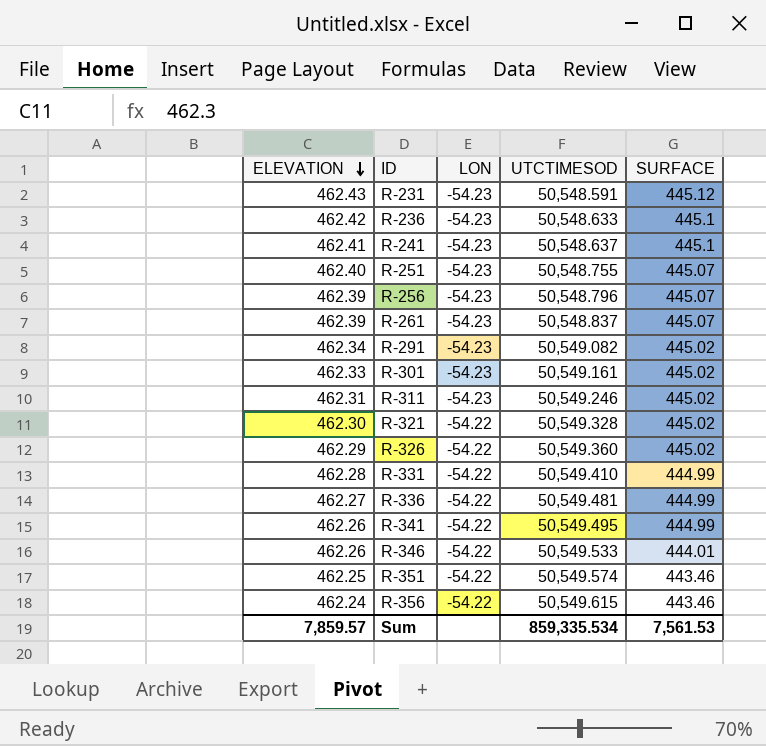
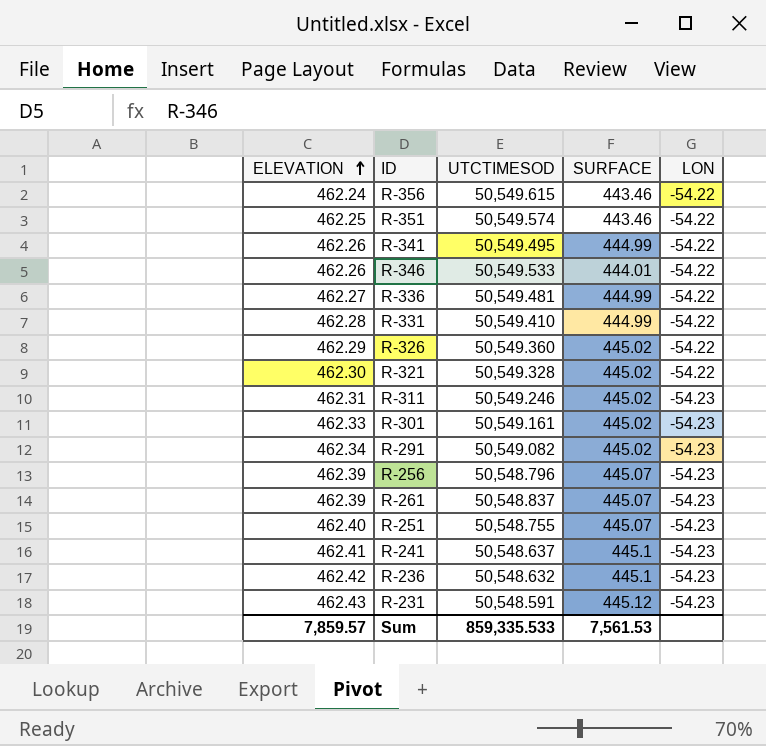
row order: ELEVATION descending -> ELEVATION ascending
column LON | position: 3 -> 5
R-236 | UTCTIMESOD: 50,548.633 -> 50,548.632
Sum | UTCTIMESOD: 859,335.534 -> 859,335.533

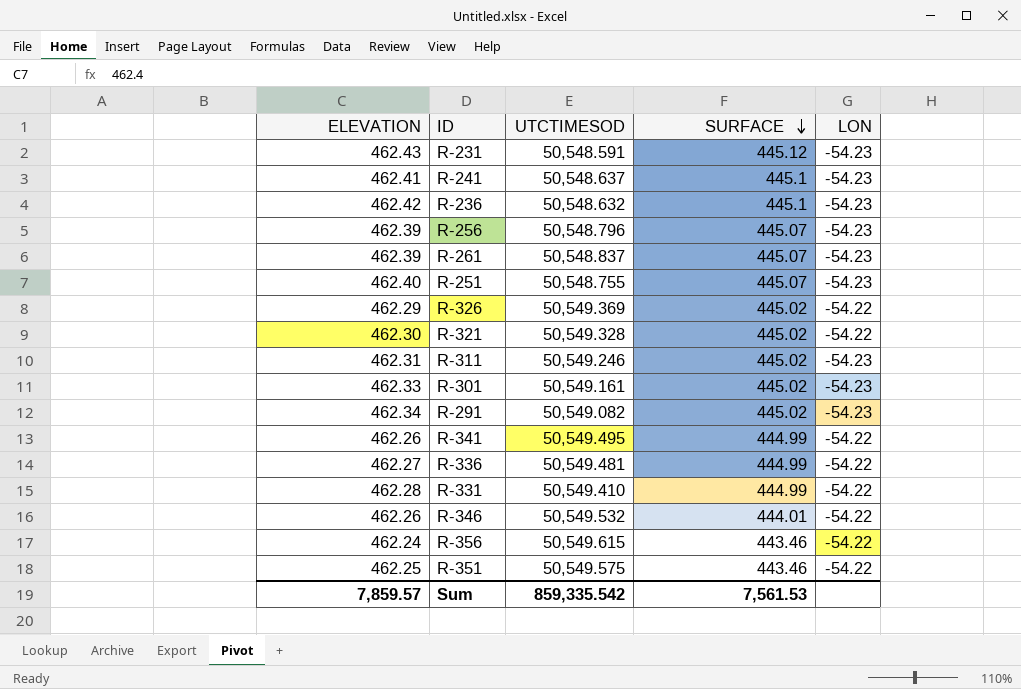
row order: ELEVATION ascending -> SURFACE descending
R-326 | UTCTIMESOD: 50,549.360 -> 50,549.369
R-346 | UTCTIMESOD: 50,549.533 -> 50,549.532
R-351 | UTCTIMESOD: 50,549.574 -> 50,549.575
Sum | UTCTIMESOD: 859,335.533 -> 859,335.542

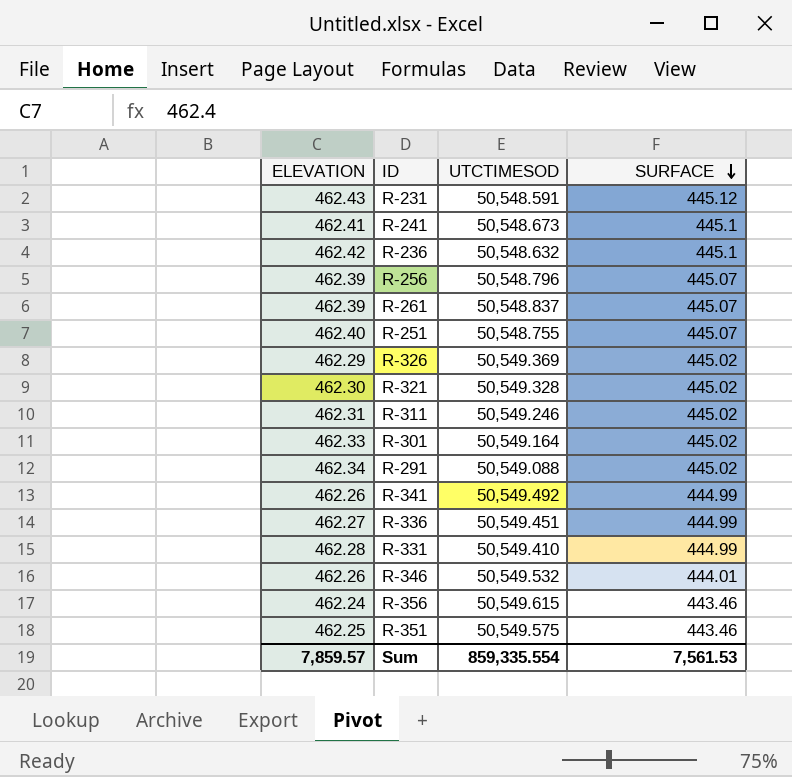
column LON | position: 5 -> none
R-241 | UTCTIMESOD: 50,548.637 -> 50,548.673
R-301 | UTCTIMESOD: 50,549.161 -> 50,549.164
R-291 | UTCTIMESOD: 50,549.082 -> 50,549.088
R-341 | UTCTIMESOD: 50,549.495 -> 50,549.492
R-336 | UTCTIMESOD: 50,549.481 -> 50,549.451
Sum | UTCTIMESOD: 859,335.542 -> 859,335.554

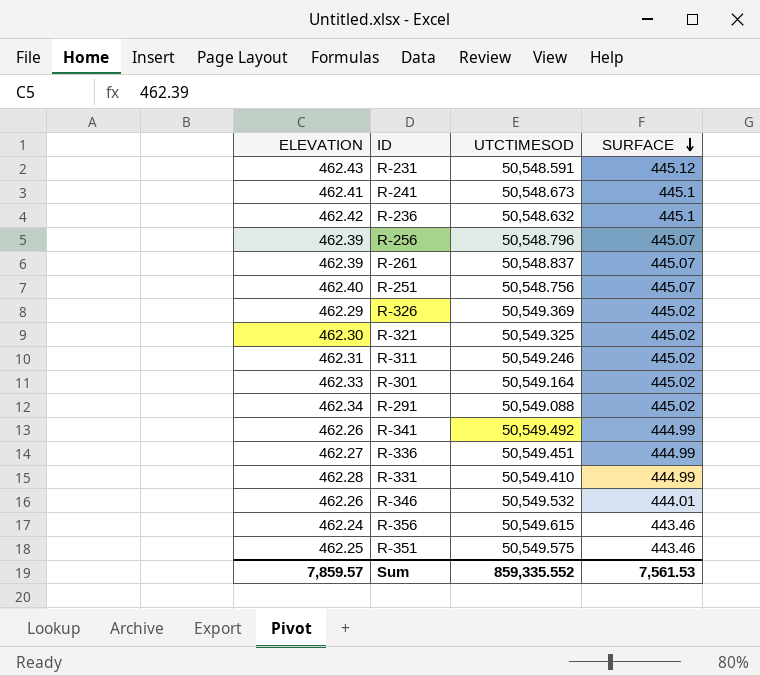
R-251 | UTCTIMESOD: 50,548.755 -> 50,548.756
R-321 | UTCTIMESOD: 50,549.328 -> 50,549.325
Sum | UTCTIMESOD: 859,335.554 -> 859,335.552

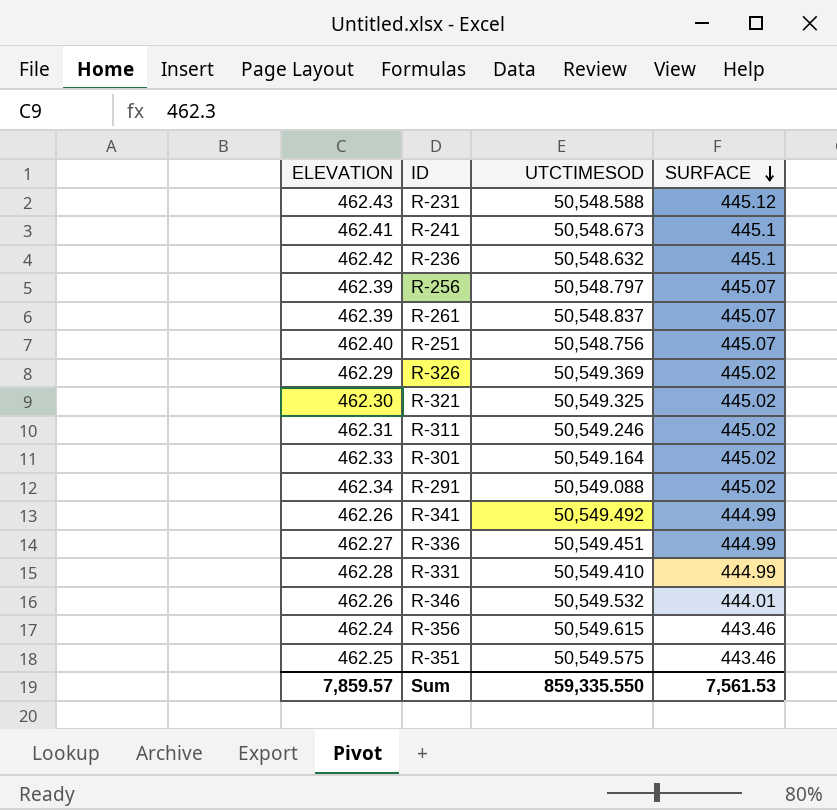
R-231 | UTCTIMESOD: 50,548.591 -> 50,548.588
R-256 | UTCTIMESOD: 50,548.796 -> 50,548.797
Sum | UTCTIMESOD: 859,335.552 -> 859,335.550

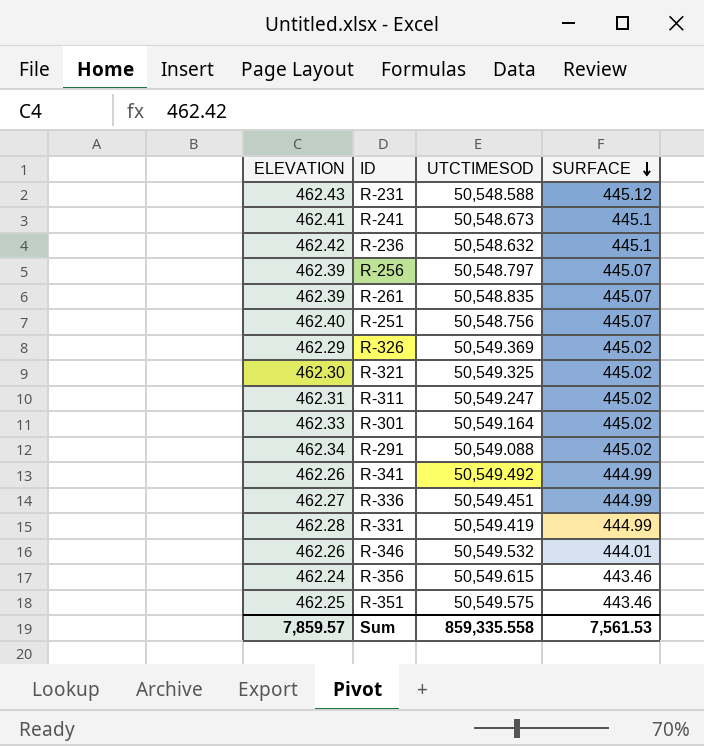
R-261 | UTCTIMESOD: 50,548.837 -> 50,548.835
R-311 | UTCTIMESOD: 50,549.246 -> 50,549.247
R-331 | UTCTIMESOD: 50,549.410 -> 50,549.419
Sum | UTCTIMESOD: 859,335.550 -> 859,335.558

